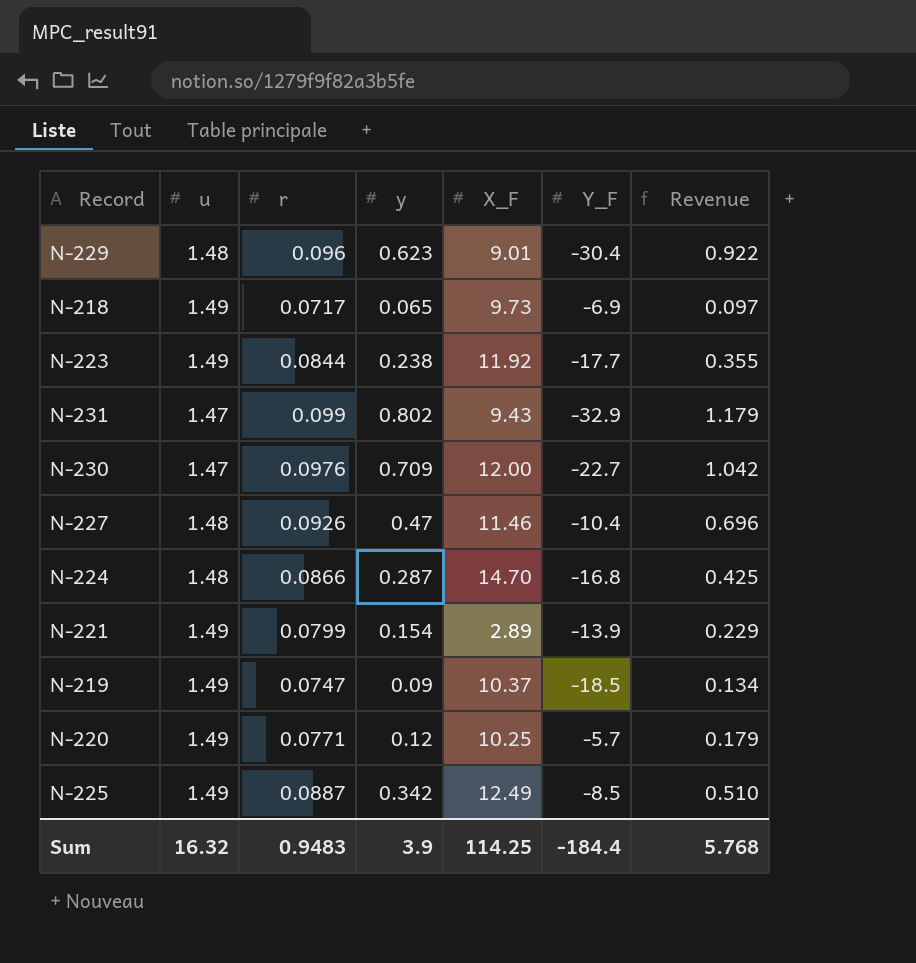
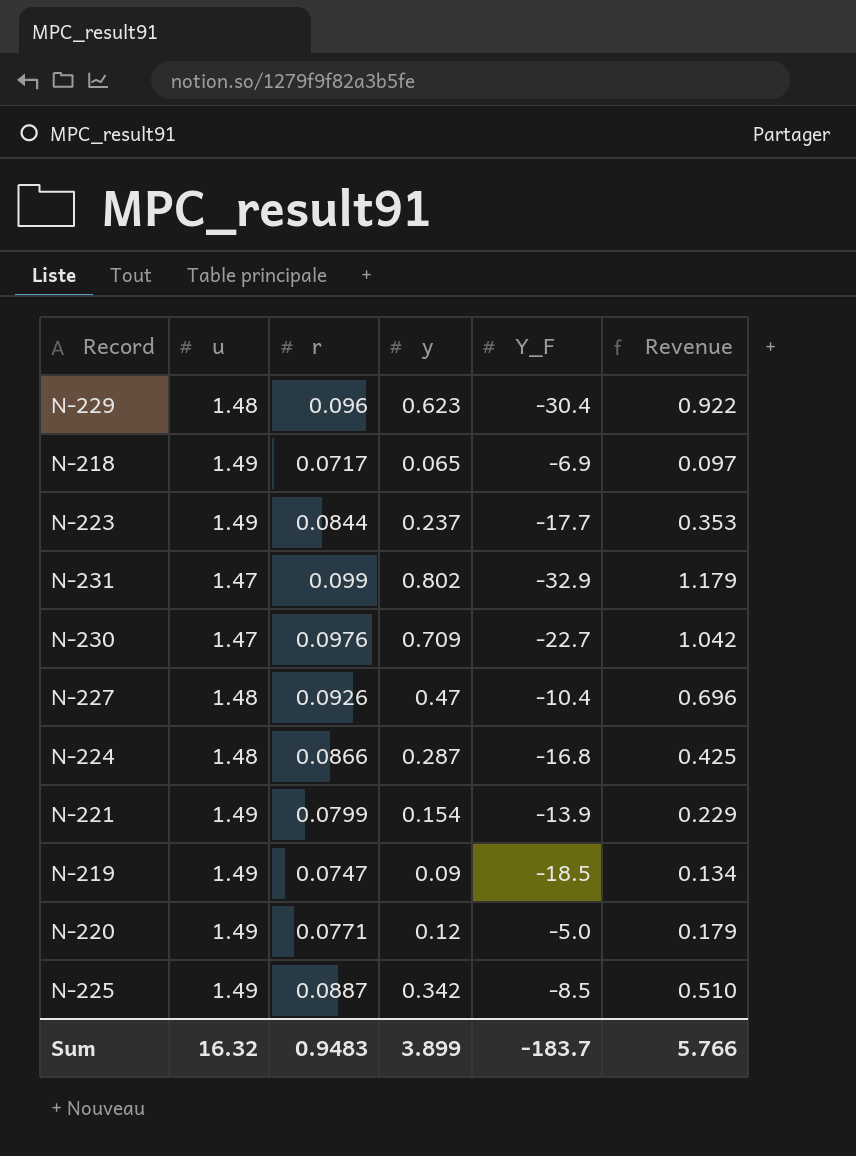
column X_F | position: 5 -> none
N-223 | y: 0.238 -> 0.237
N-223 | Revenue: 0.355 -> 0.353
N-220 | Y_F: -5.7 -> -5.0
Sum | y: 3.9 -> 3.899
Sum | Y_F: -184.4 -> -183.7
Sum | Revenue: 5.768 -> 5.766

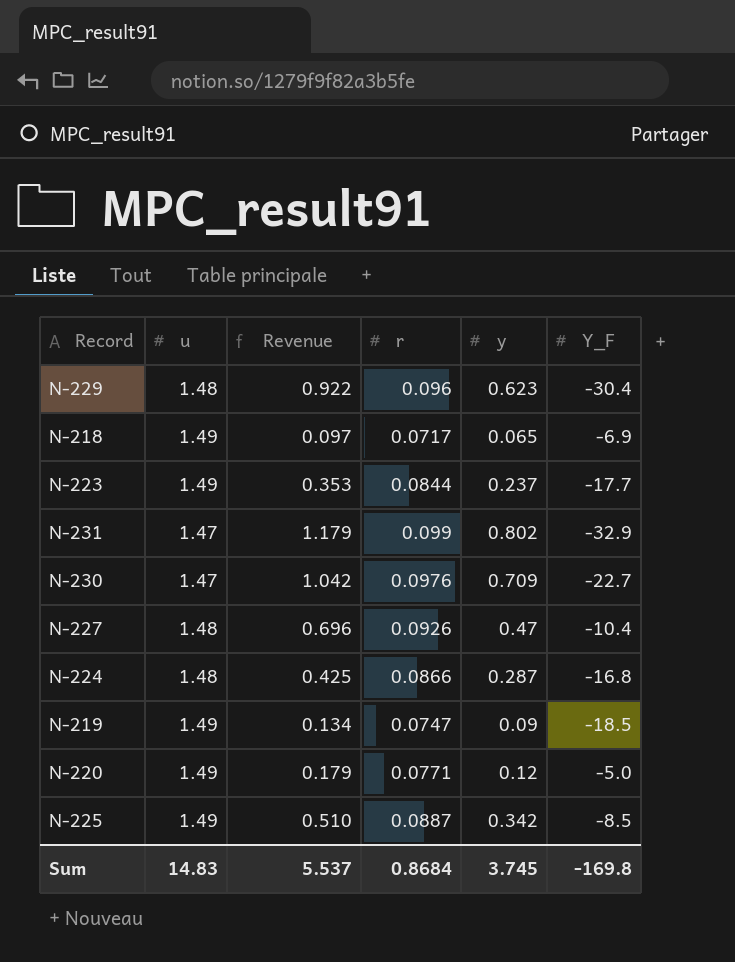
column Revenue | position: 6 -> 3
row N-221: 1.49 | 0.0799 | 0.154 | -13.9 | 0.229 -> none
Sum | u: 16.32 -> 14.83
Sum | Revenue: 5.766 -> 5.537
Sum | r: 0.9483 -> 0.8684
Sum | y: 3.899 -> 3.745
Sum | Y_F: -183.7 -> -169.8

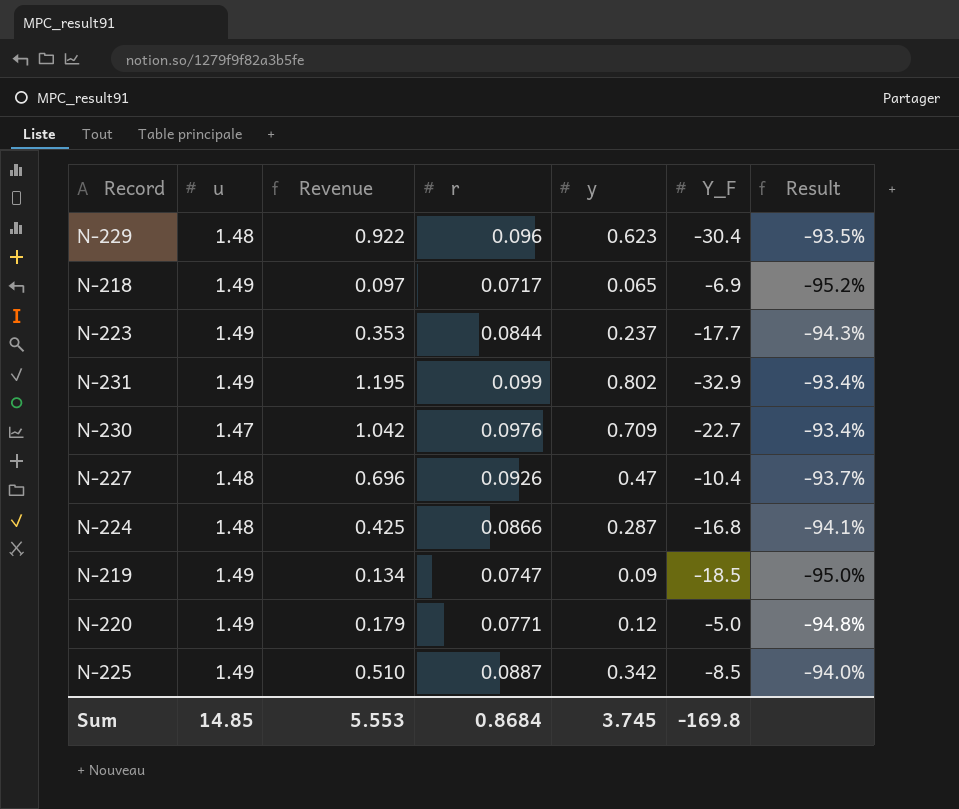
column Result | formula: none -> ([r] - [u]) / [u]
N-231 | u: 1.47 -> 1.49
N-231 | Revenue: 1.179 -> 1.195
Sum | u: 14.83 -> 14.85
Sum | Revenue: 5.537 -> 5.553

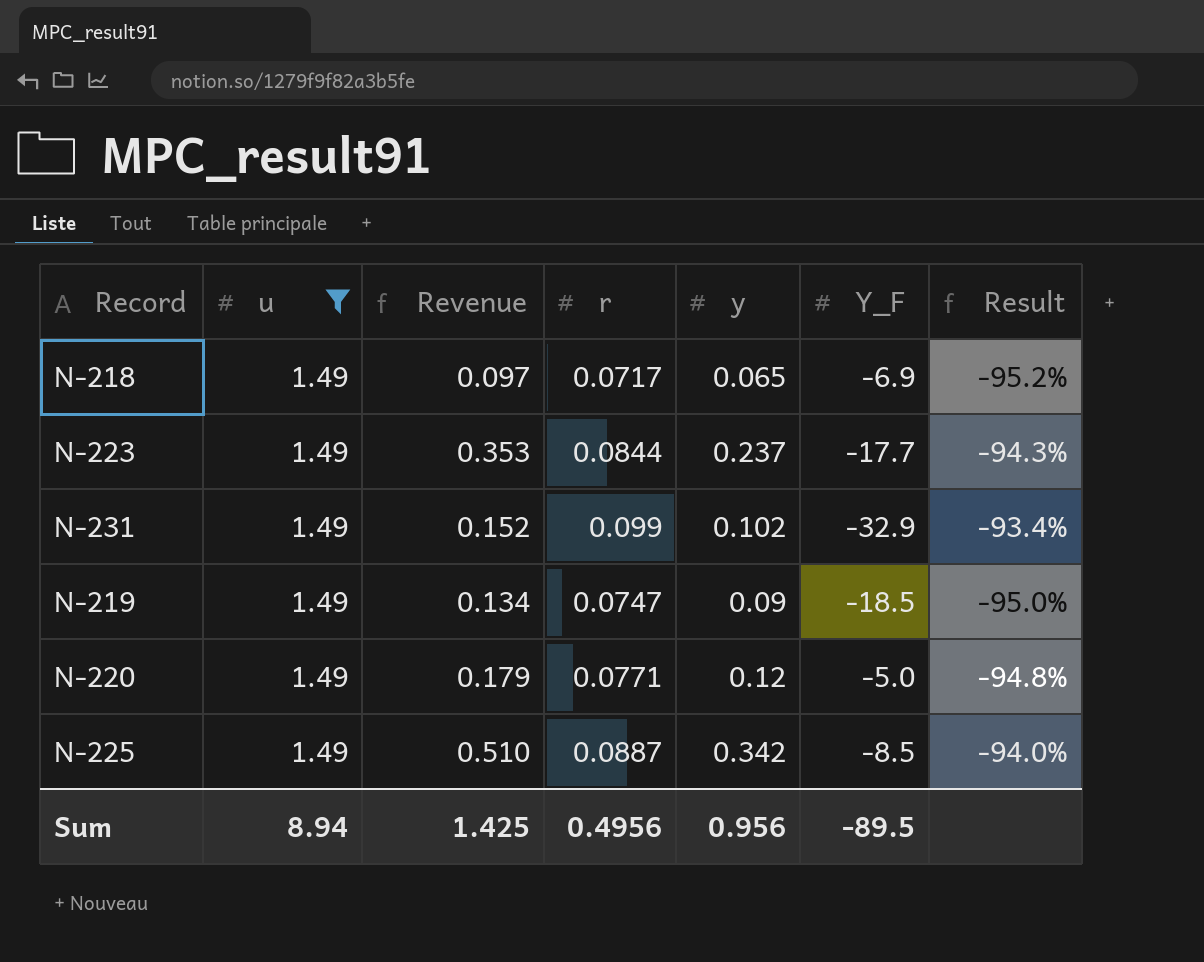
filter: none -> u = 1.49
N-231 | Revenue: 1.195 -> 0.152
N-231 | y: 0.802 -> 0.102
Sum | u: 14.85 -> 8.94
Sum | Revenue: 5.553 -> 1.425
Sum | r: 0.8684 -> 0.4956
Sum | y: 3.745 -> 0.956
Sum | Y_F: -169.8 -> -89.5

